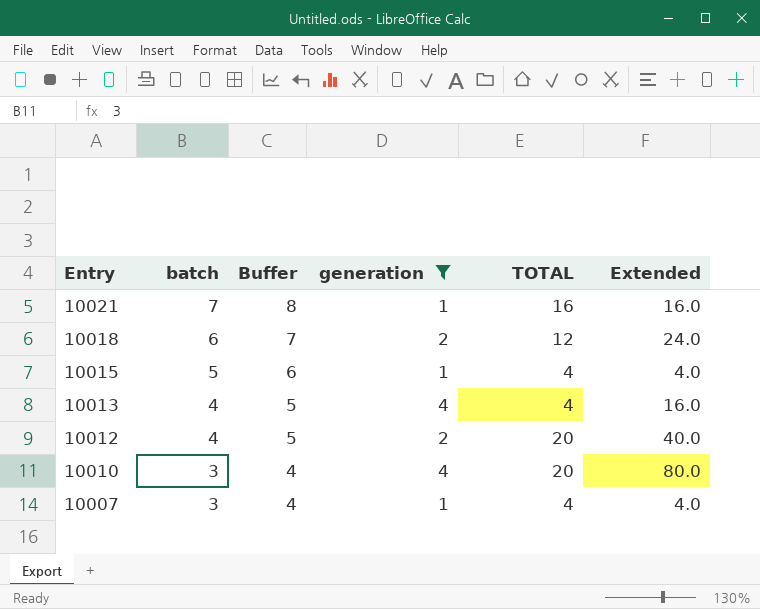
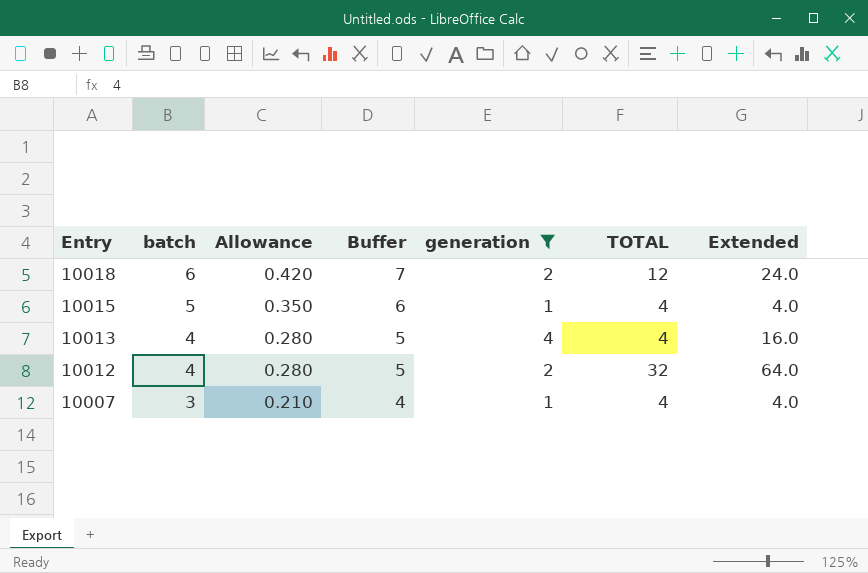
column Allowance | formula: none -> [batch] * 0.07
row 10021: 7 | 8 | 1 | 16 | 16.0 -> none
row 10010: 3 | 4 | 4 | 20 | 80.0 -> none
10012 | TOTAL: 20 -> 32
10012 | Extended: 40.0 -> 64.0

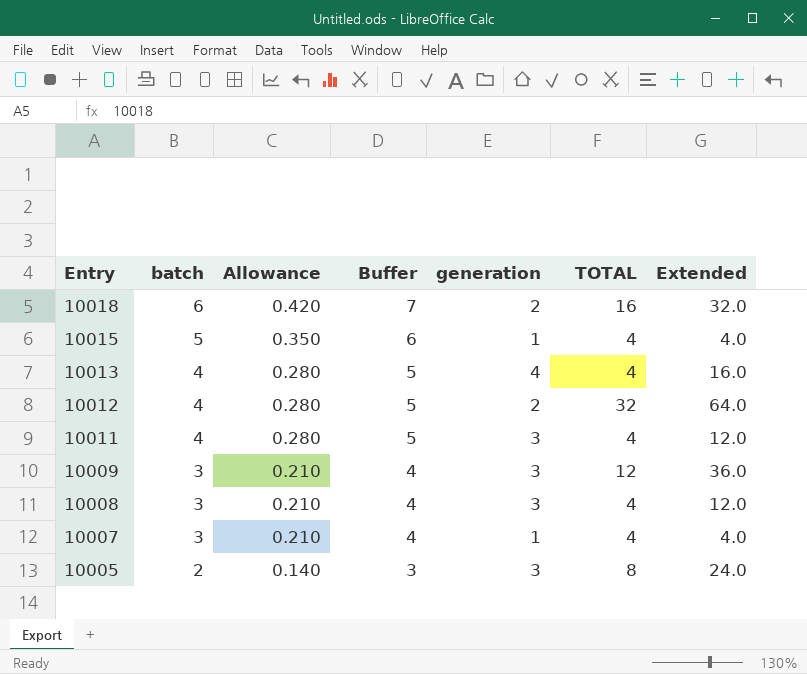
filter: generation != 3 -> none
10018 | TOTAL: 12 -> 16
10018 | Extended: 24.0 -> 32.0

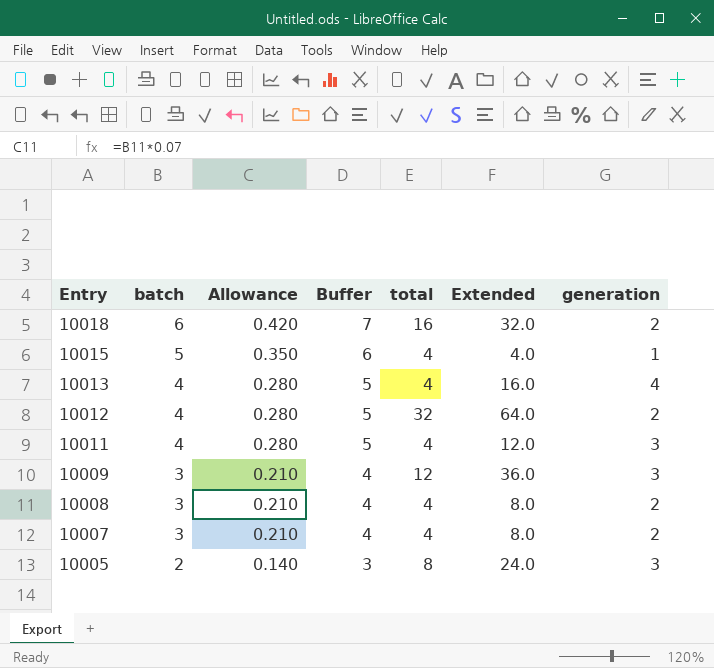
column name: TOTAL -> total
column generation | position: 5 -> 7
10008 | Extended: 12.0 -> 8.0
10008 | generation: 3 -> 2
10007 | Extended: 4.0 -> 8.0
10007 | generation: 1 -> 2

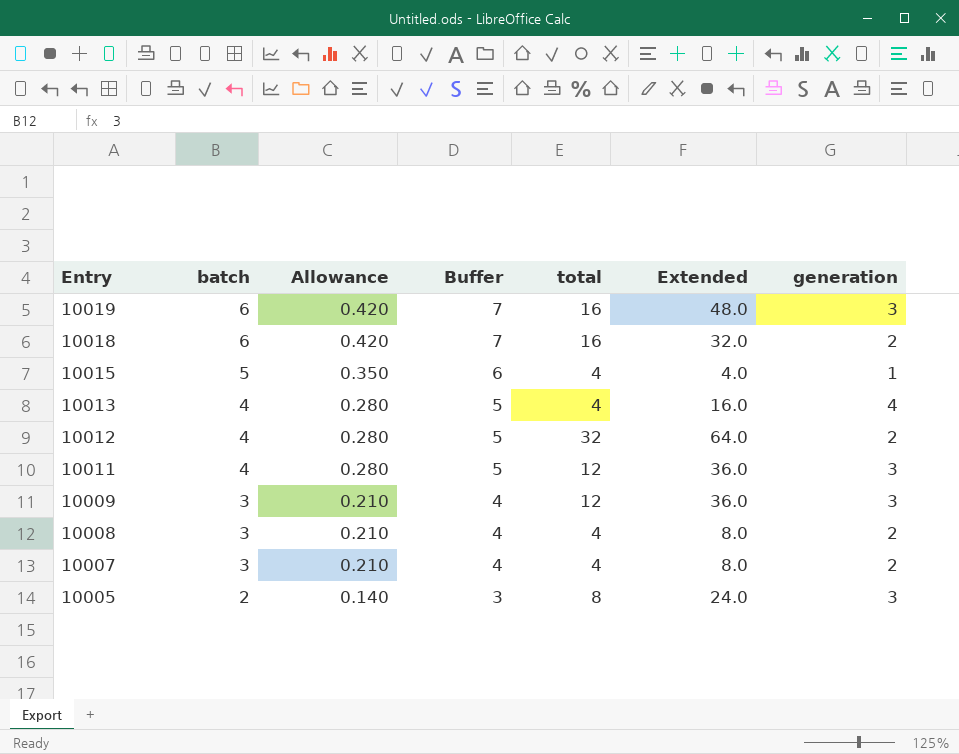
row 10019: none -> 6 | 0.420 | 7 | 16 | 48.0 | 3
10011 | total: 4 -> 12
10011 | Extended: 12.0 -> 36.0

